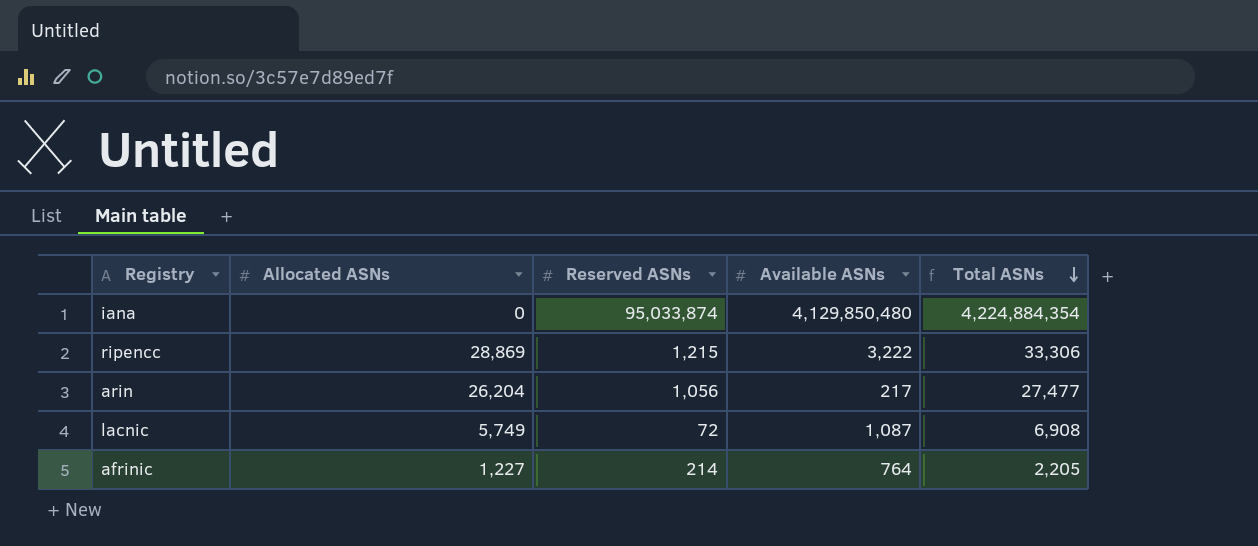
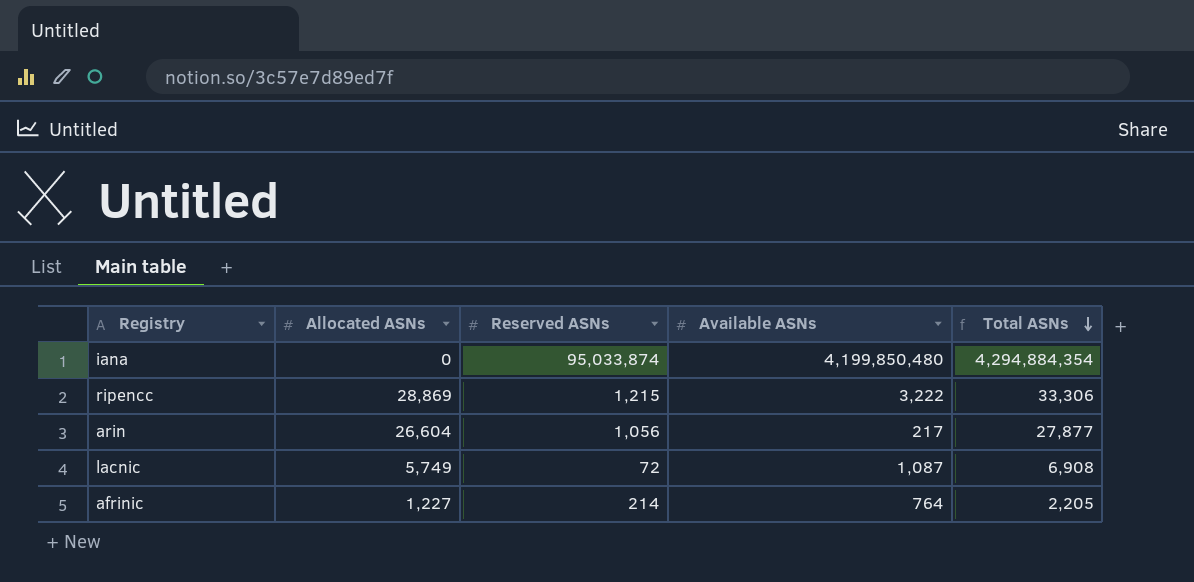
iana | Available ASNs: 4,129,850,480 -> 4,199,850,480
iana | Total ASNs: 4,224,884,354 -> 4,294,884,354
arin | Allocated ASNs: 26,204 -> 26,604
arin | Total ASNs: 27,477 -> 27,877

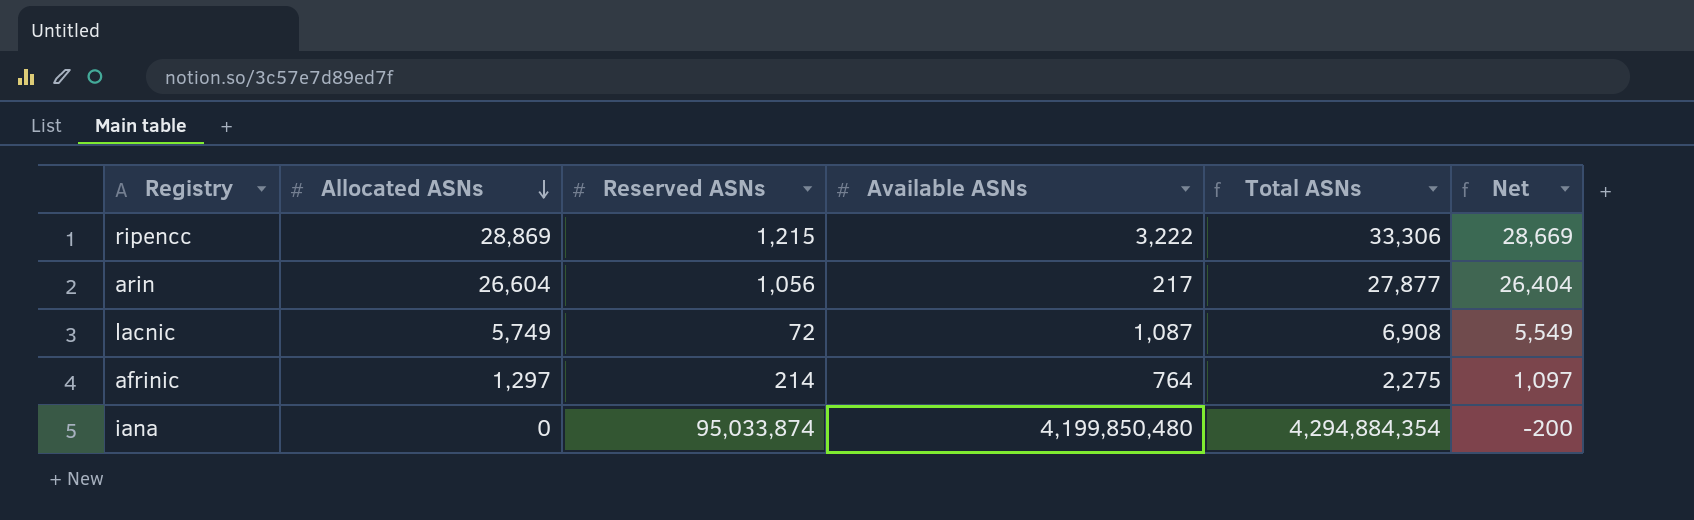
row order: Total ASNs descending -> Allocated ASNs descending
column Net | formula: none -> [Allocated ASNs] - 200
afrinic | Allocated ASNs: 1,227 -> 1,297
afrinic | Total ASNs: 2,205 -> 2,275

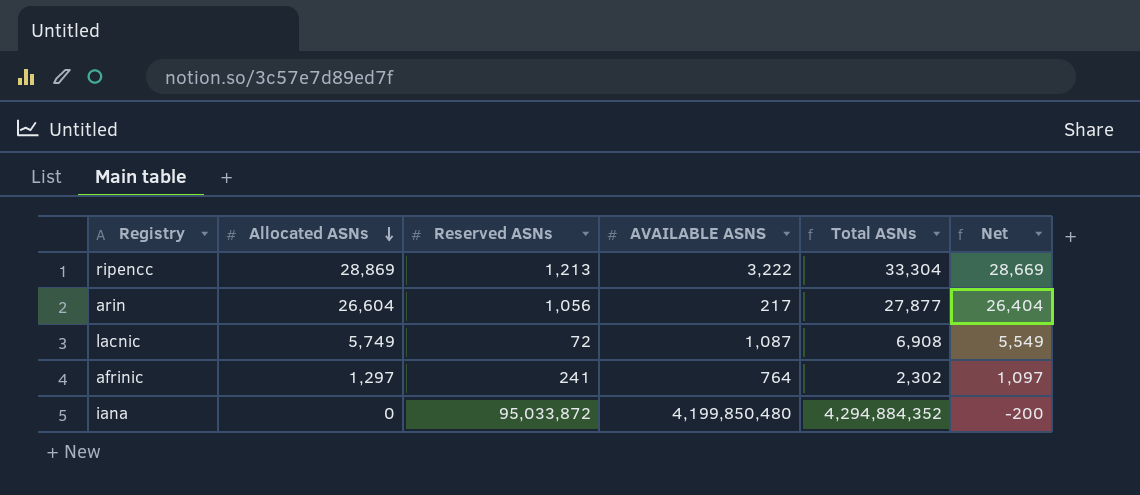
column name: Available ASNs -> AVAILABLE ASNS
ripencc | Reserved ASNs: 1,215 -> 1,213
ripencc | Total ASNs: 33,306 -> 33,304
afrinic | Reserved ASNs: 214 -> 241
afrinic | Total ASNs: 2,275 -> 2,302
iana | Reserved ASNs: 95,033,874 -> 95,033,872
iana | Total ASNs: 4,294,884,354 -> 4,294,884,352

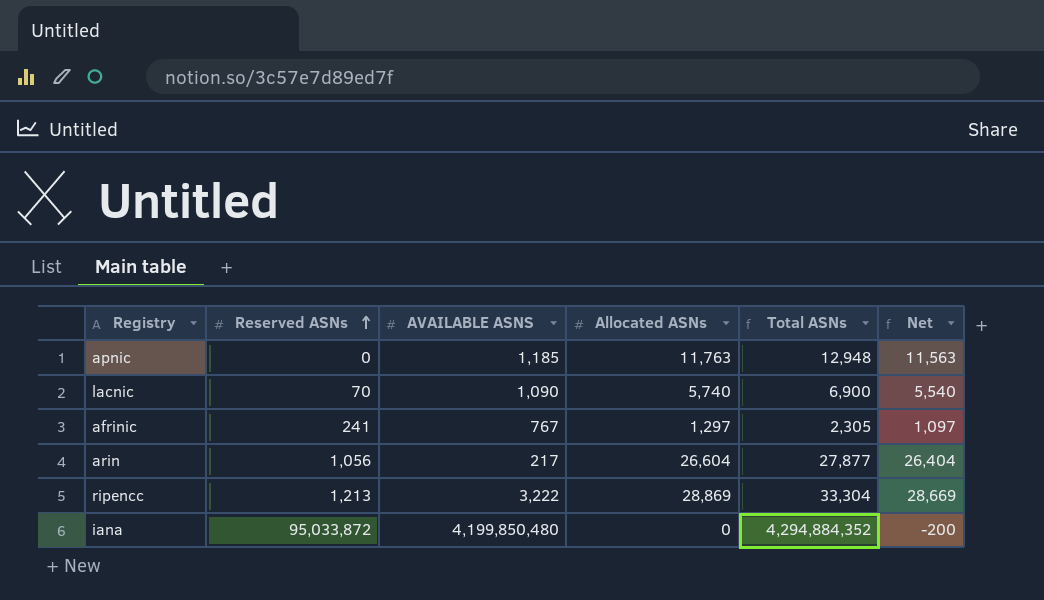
row order: Allocated ASNs descending -> Reserved ASNs ascending
column Allocated ASNs | position: 2 -> 4
row apnic: none -> 0 | 1,185 | 11,763 | 12,948 | 11,563
lacnic | Reserved ASNs: 72 -> 70
lacnic | AVAILABLE ASNS: 1,087 -> 1,090
lacnic | Allocated ASNs: 5,749 -> 5,740
lacnic | Total ASNs: 6,908 -> 6,900
lacnic | Net: 5,549 -> 5,540
afrinic | AVAILABLE ASNS: 764 -> 767
afrinic | Total ASNs: 2,302 -> 2,305

